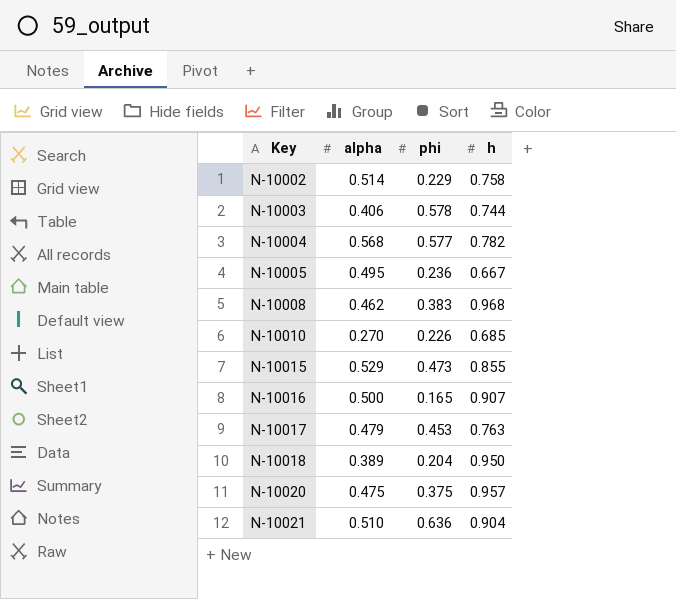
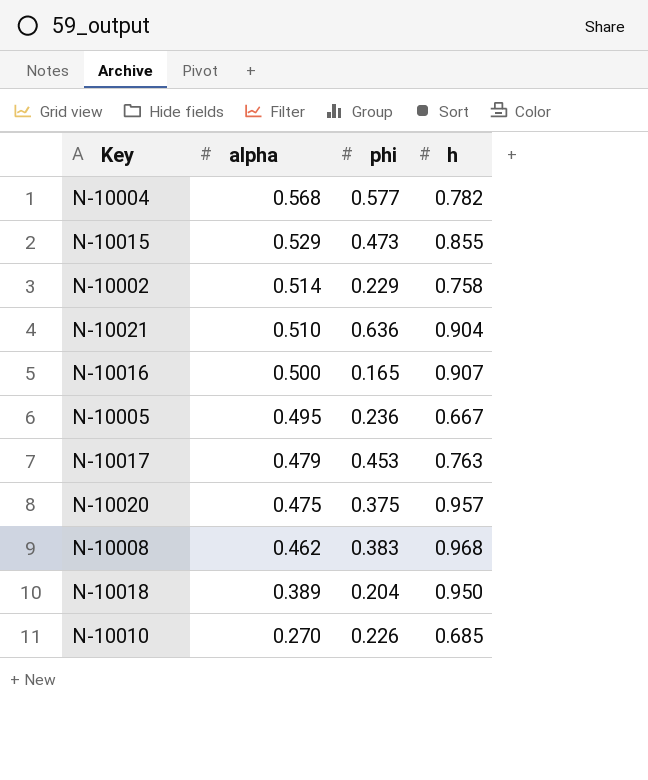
row order: Key ascending -> alpha descending
row N-10003: 0.406 | 0.578 | 0.744 -> none

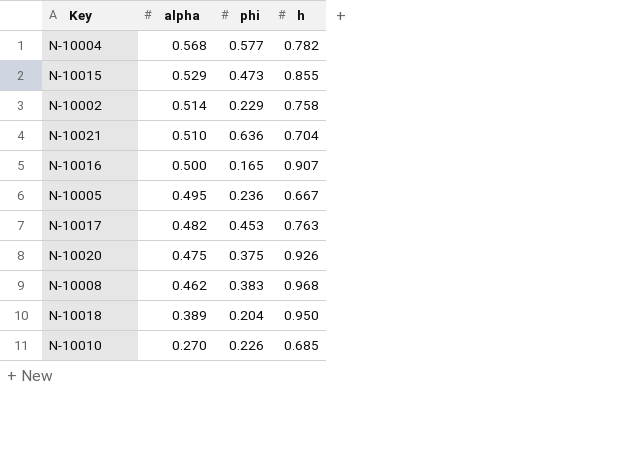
N-10021 | h: 0.904 -> 0.704
N-10017 | alpha: 0.479 -> 0.482
N-10020 | h: 0.957 -> 0.926

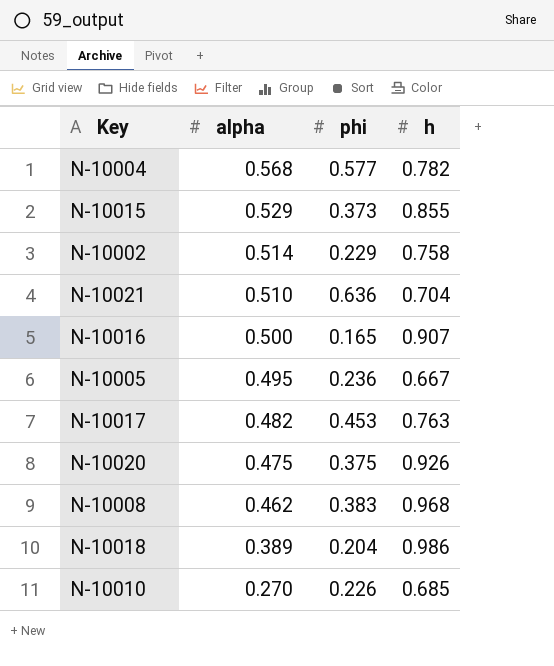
N-10015 | phi: 0.473 -> 0.373
N-10018 | h: 0.950 -> 0.986

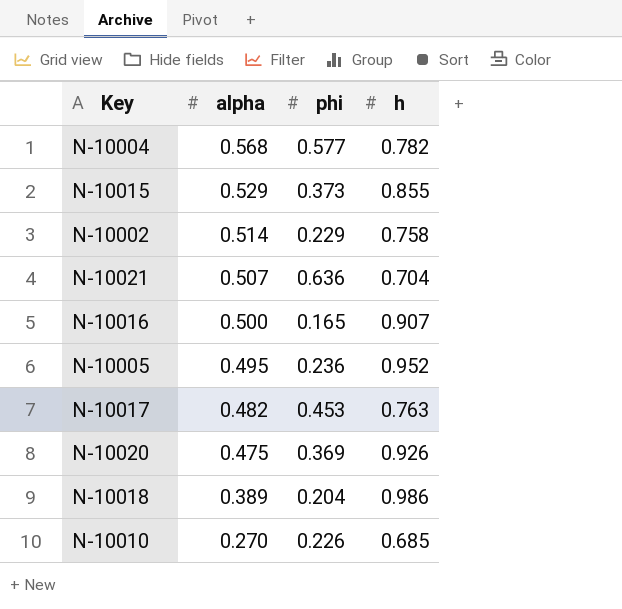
row N-10008: 0.462 | 0.383 | 0.968 -> none
N-10021 | alpha: 0.510 -> 0.507
N-10005 | h: 0.667 -> 0.952
N-10020 | phi: 0.375 -> 0.369

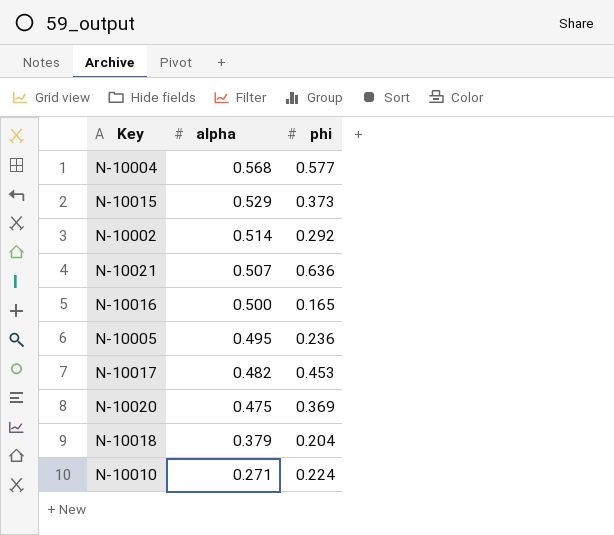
column h | position: 4 -> none
N-10002 | phi: 0.229 -> 0.292
N-10018 | alpha: 0.389 -> 0.379
N-10010 | alpha: 0.270 -> 0.271
N-10010 | phi: 0.226 -> 0.224

